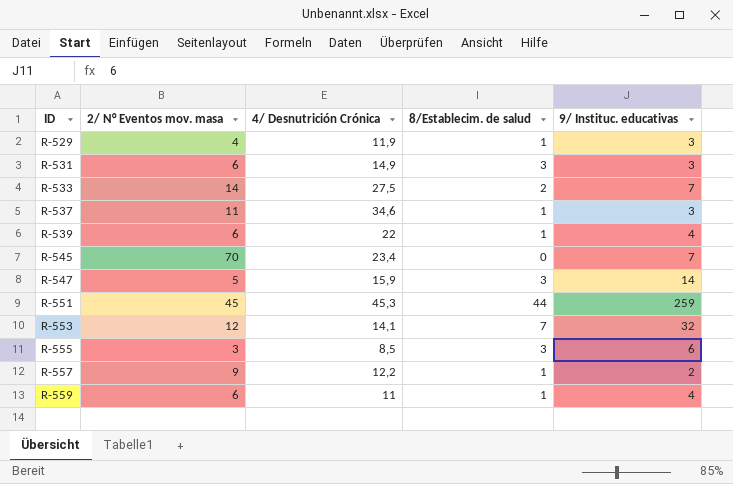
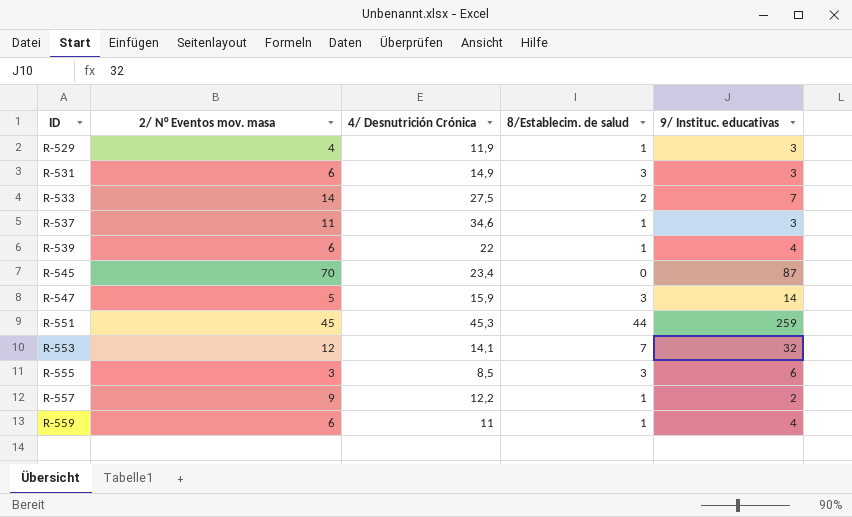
R-545 | 9/ Instituc. educativas: 7 -> 87

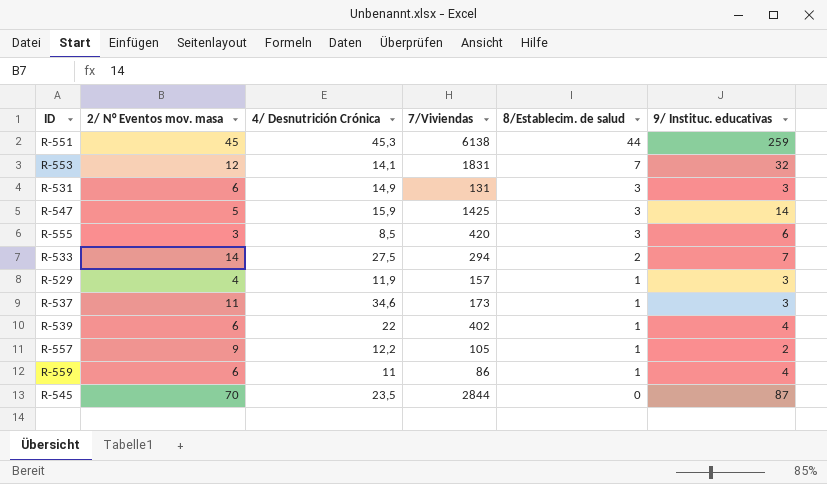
row order: ID ascending -> 8/Establecim. de salud descending
column 7/Viviendas | position: none -> 4
R-545 | 4/ Desnutrición Crónica: 23,4 -> 23,5

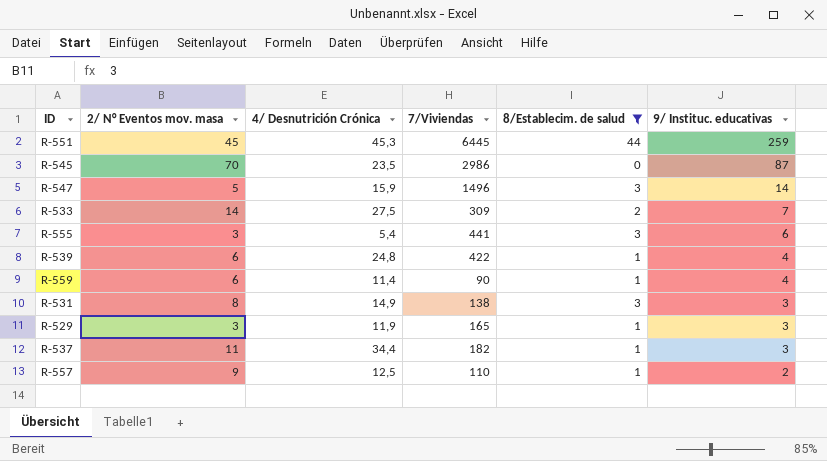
filter: none -> 8/Establecim. de salud != 7
row order: 8/Establecim. de salud descending -> 9/ Instituc. educativas descending
R-551 | 7/Viviendas: 6138 -> 6445
R-545 | 7/Viviendas: 2844 -> 2986
R-547 | 7/Viviendas: 1425 -> 1496
R-533 | 7/Viviendas: 294 -> 309
R-555 | 4/ Desnutrición Crónica: 8,5 -> 5,4
R-555 | 7/Viviendas: 420 -> 441
R-539 | 4/ Desnutrición Crónica: 22 -> 24,8
R-539 | 7/Viviendas: 402 -> 422
R-559 | 4/ Desnutrición Crónica: 11 -> 11,4
R-559 | 7/Viviendas: 86 -> 90
R-531 | 2/ N° Eventos mov. masa: 6 -> 8
R-531 | 7/Viviendas: 131 -> 138
R-529 | 2/ N° Eventos mov. masa: 4 -> 3
R-529 | 7/Viviendas: 157 -> 165
R-537 | 4/ Desnutrición Crónica: 34,6 -> 34,4
R-537 | 7/Viviendas: 173 -> 182
R-557 | 4/ Desnutrición Crónica: 12,2 -> 12,5
R-557 | 7/Viviendas: 105 -> 110

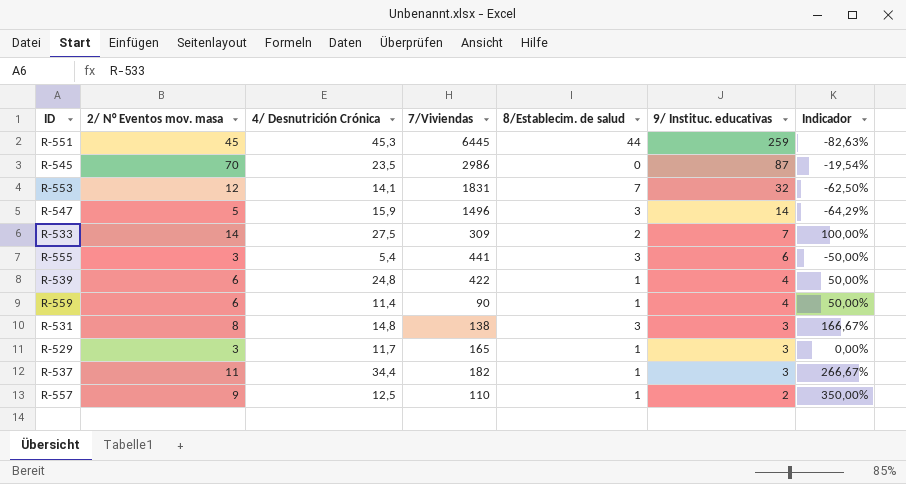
filter: 8/Establecim. de salud != 7 -> none
column Indicador | formula: none -> ([2/ N° Eventos mov. masa] - [9/ Instituc. educativas]) / [9/ Instituc. educativas]
R-531 | 4/ Desnutrición Crónica: 14,9 -> 14,8
R-529 | 4/ Desnutrición Crónica: 11,9 -> 11,7

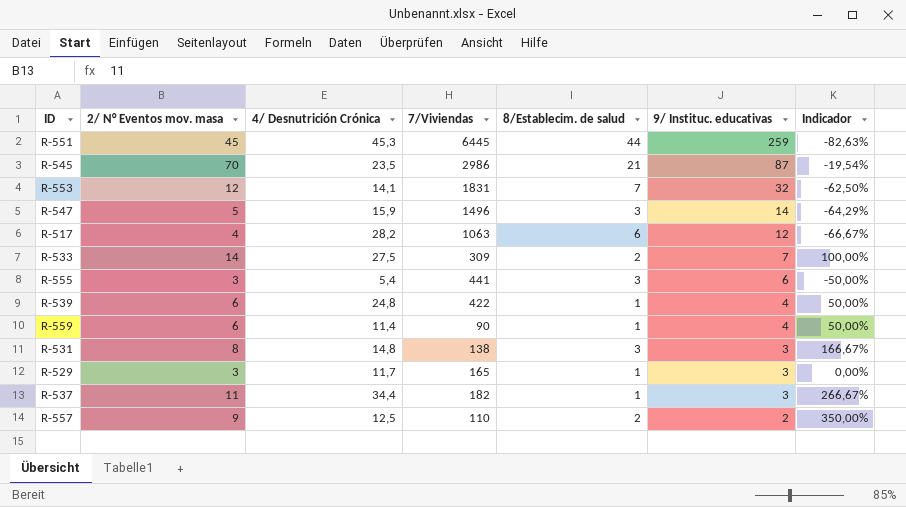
R-545 | 8/Establecim. de salud: 0 -> 21
row R-517: none -> 4 | 28,2 | 1063 | 6 | 12 | -66,67%
R-557 | 8/Establecim. de salud: 1 -> 2

